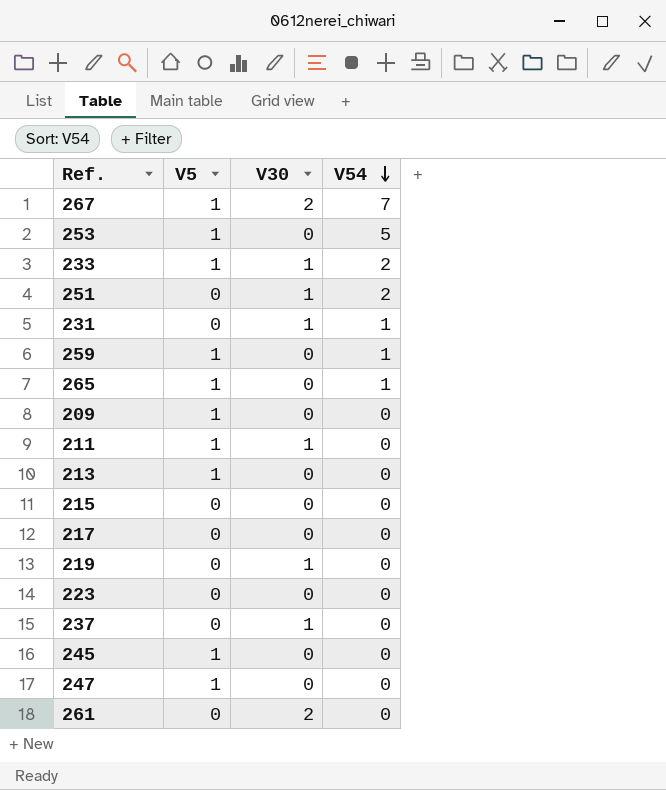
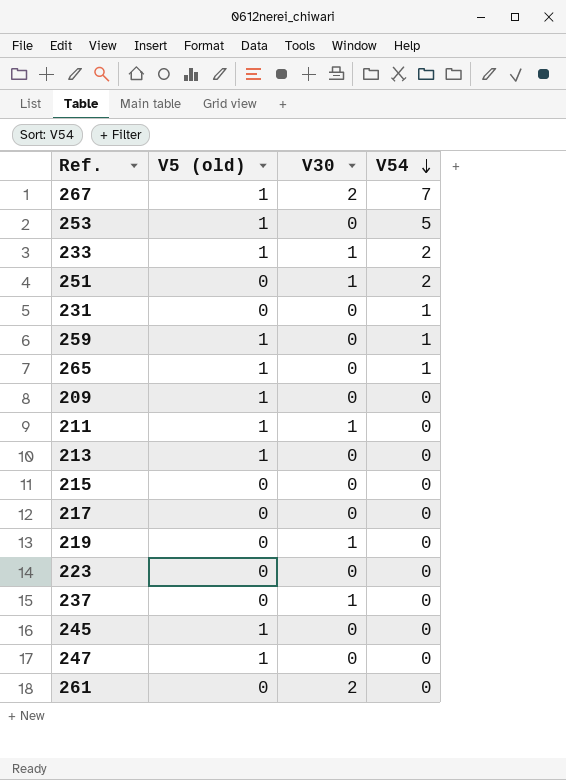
column name: V5 -> V5 (old)
231 | V30: 1 -> 0

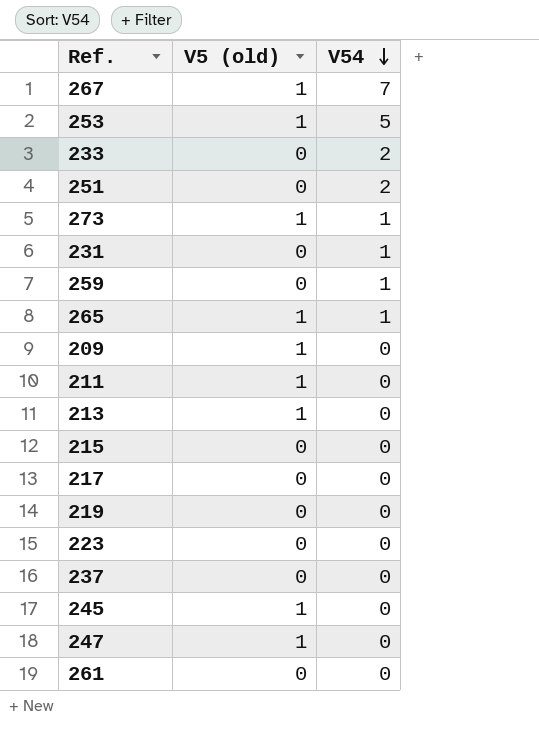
column V30 | position: 3 -> none
233 | V5 (old): 1 -> 0
row 273: none -> 1 | 1
259 | V5 (old): 1 -> 0

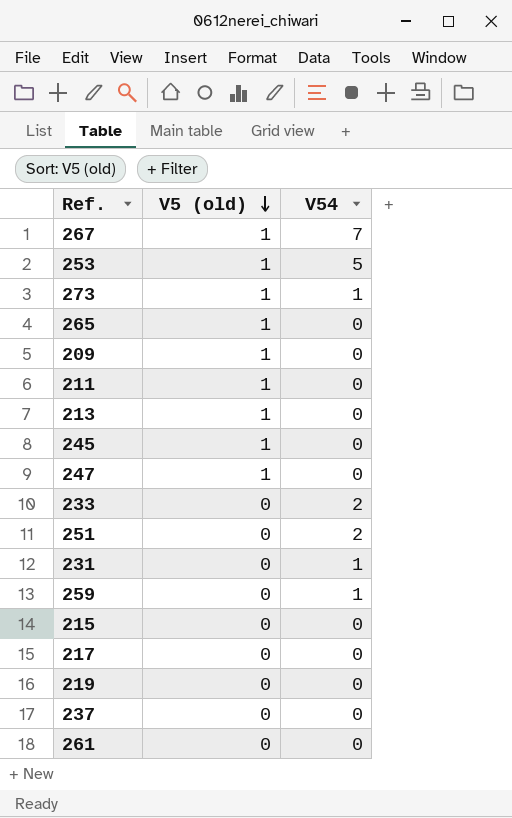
row order: V54 descending -> V5 (old) descending
row 223: 0 | 0 -> none
265 | V54: 1 -> 0

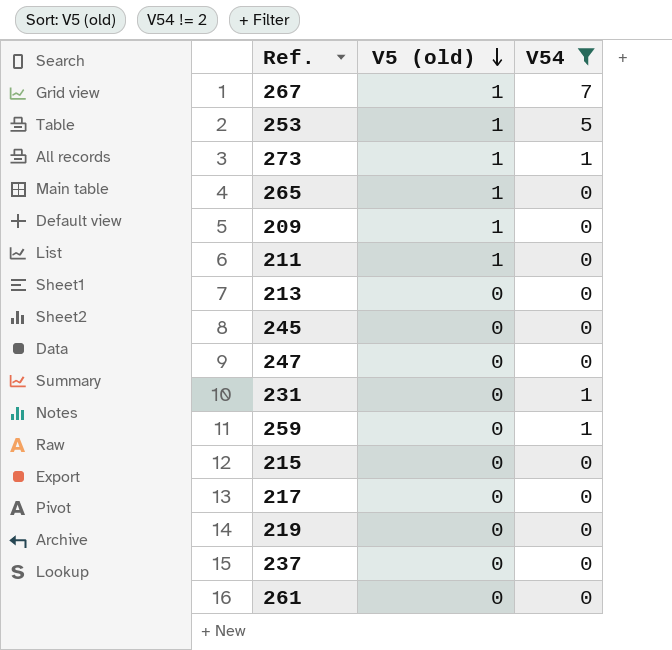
filter: none -> V54 != 2
213 | V5 (old): 1 -> 0
245 | V5 (old): 1 -> 0
247 | V5 (old): 1 -> 0

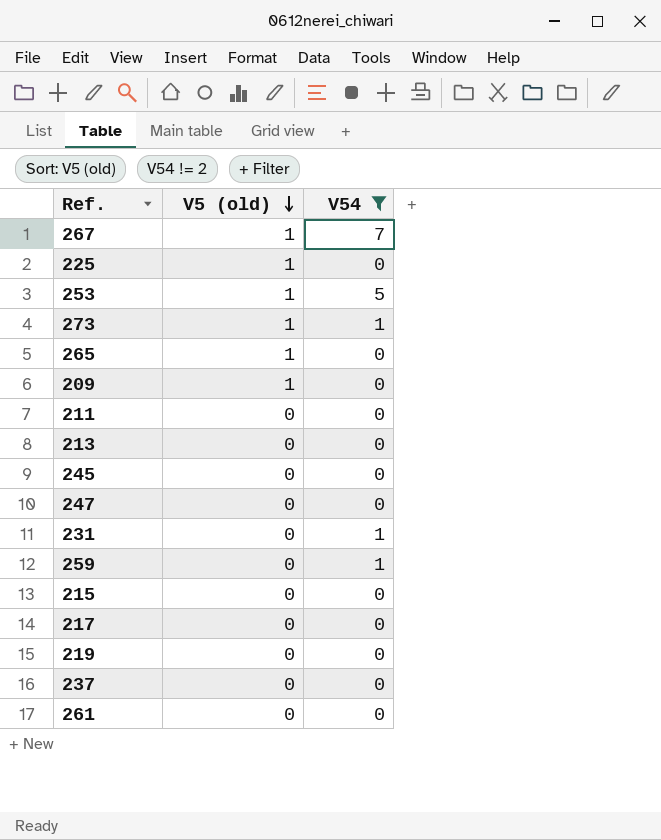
row 225: none -> 1 | 0
211 | V5 (old): 1 -> 0

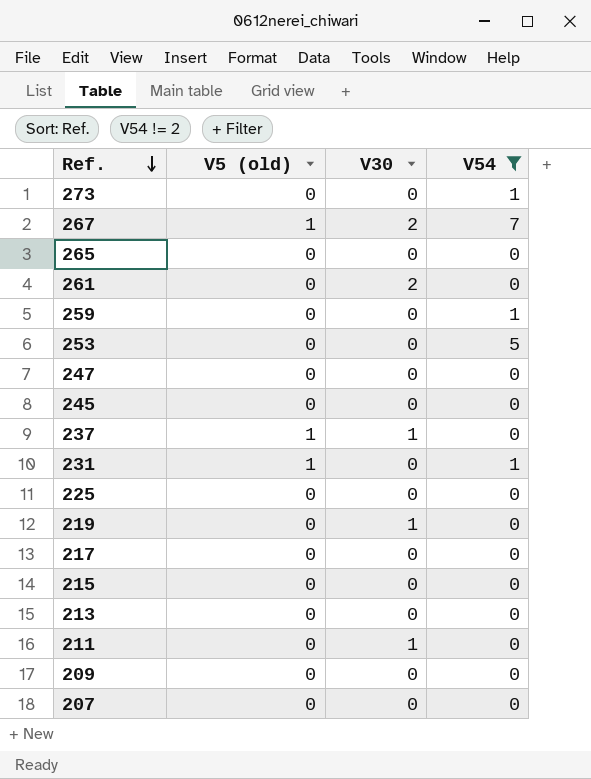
row order: V5 (old) descending -> Ref. descending
column V30 | position: none -> 3
273 | V5 (old): 1 -> 0
265 | V5 (old): 1 -> 0
253 | V5 (old): 1 -> 0
237 | V5 (old): 0 -> 1
231 | V5 (old): 0 -> 1
225 | V5 (old): 1 -> 0
209 | V5 (old): 1 -> 0
row 207: none -> 0 | 0 | 0

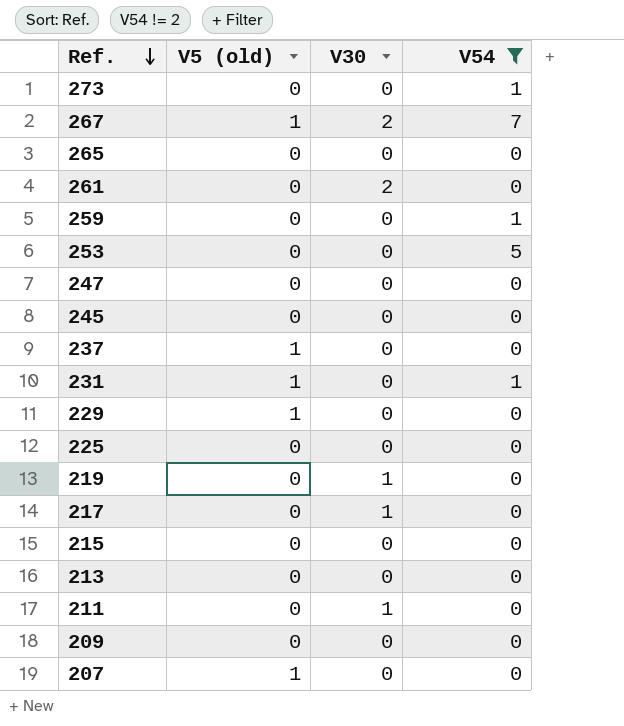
237 | V30: 1 -> 0
row 229: none -> 1 | 0 | 0
217 | V30: 0 -> 1
207 | V5 (old): 0 -> 1

